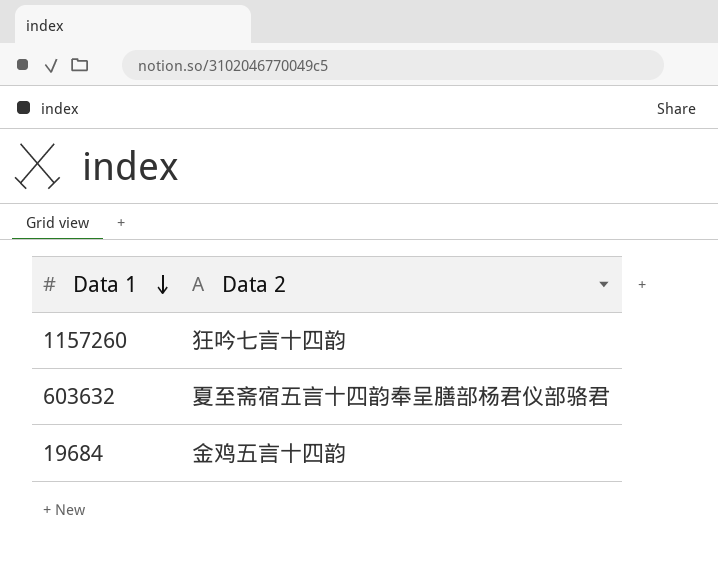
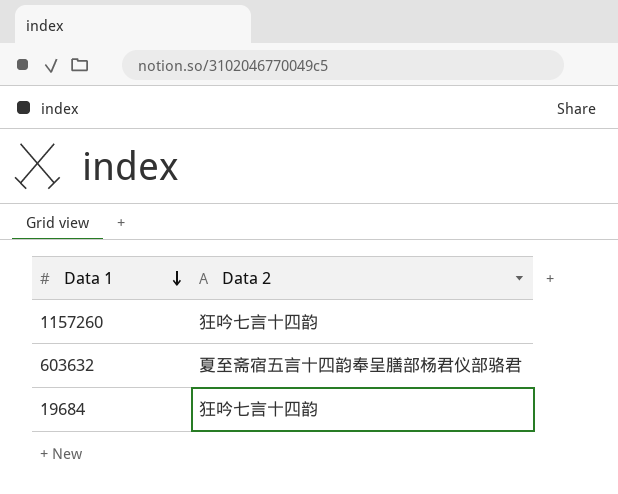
19684 | Data 2: 金鸡五言十四韵 -> 狂吟七言十四韵

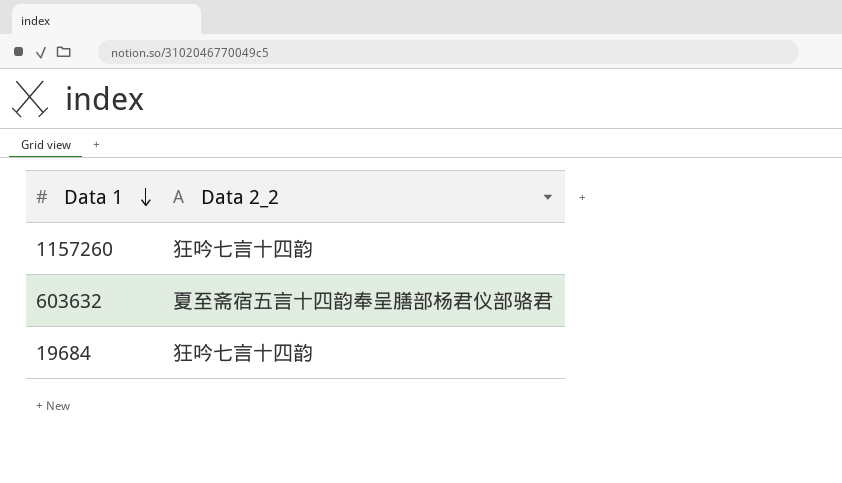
column name: Data 2 -> Data 2_2

